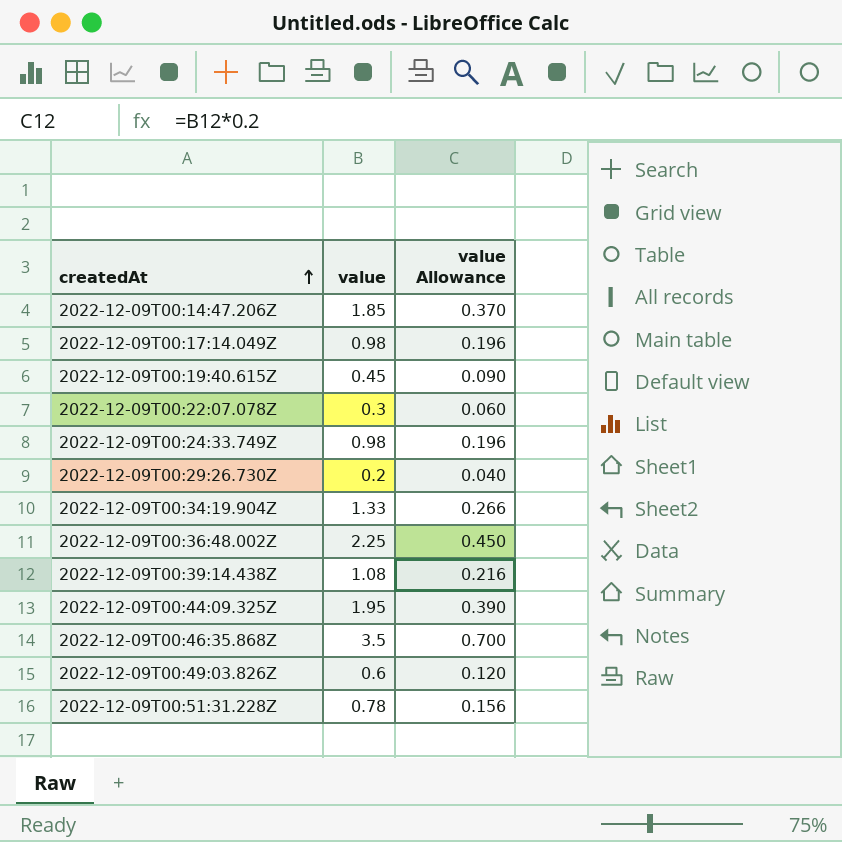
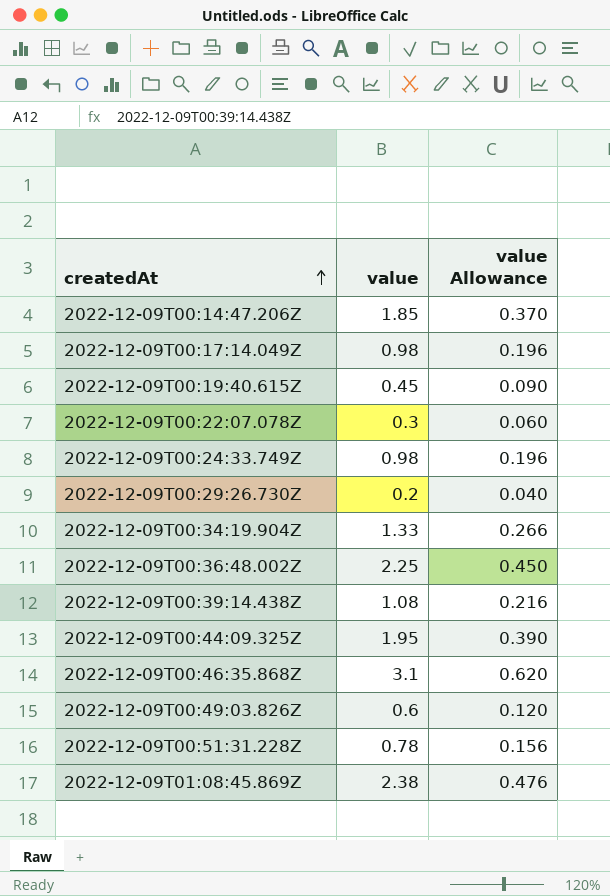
2022-12-09T00:46:35.868Z | value: 3.5 -> 3.1
2022-12-09T00:46:35.868Z | value Allowance: 0.700 -> 0.620
row 2022-12-09T01:08:45.869Z: none -> 2.38 | 0.476

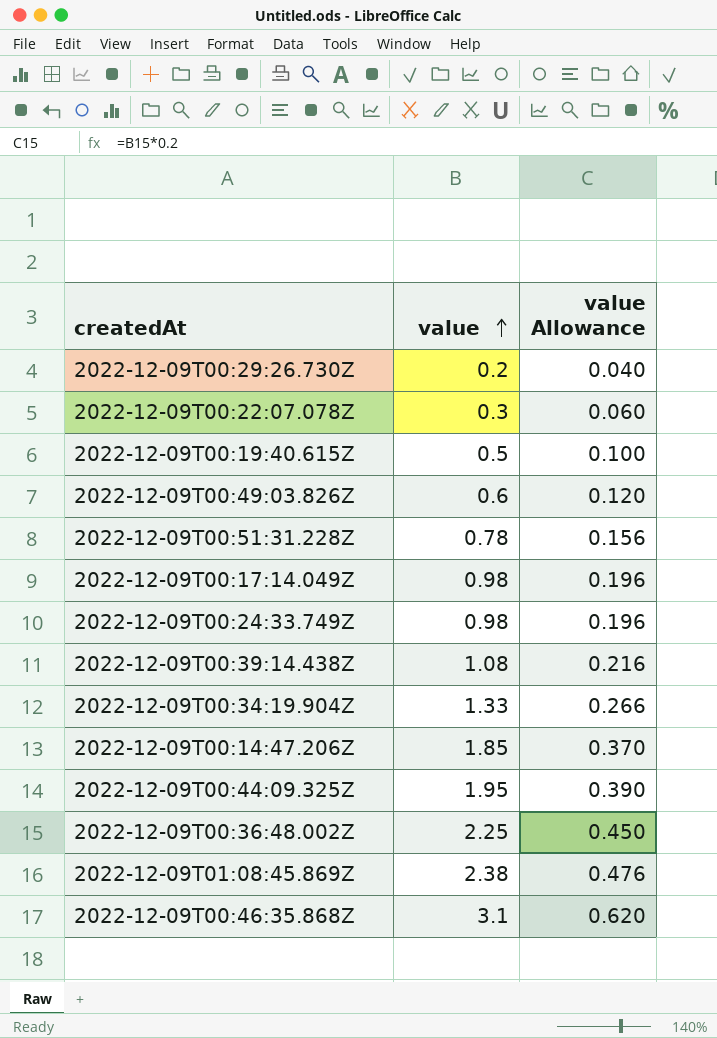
row order: createdAt ascending -> value ascending
2022-12-09T00:19:40.615Z | value: 0.45 -> 0.5
2022-12-09T00:19:40.615Z | value Allowance: 0.090 -> 0.100

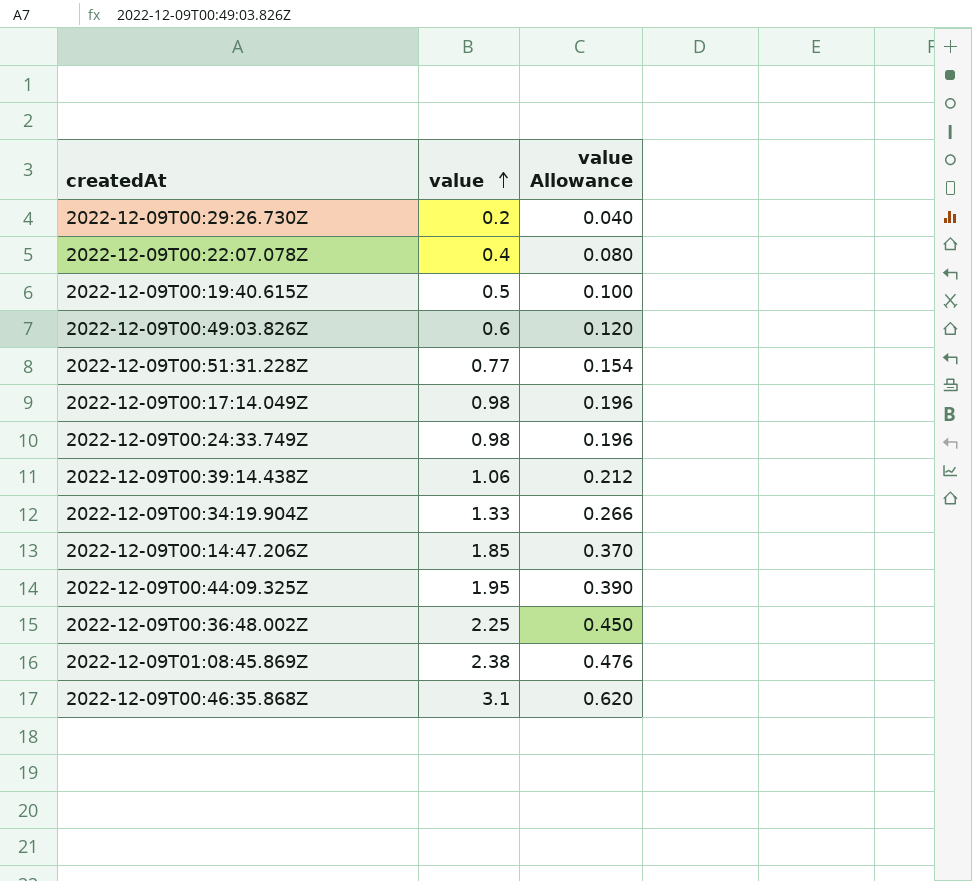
2022-12-09T00:22:07.078Z | value: 0.3 -> 0.4
2022-12-09T00:22:07.078Z | value Allowance: 0.060 -> 0.080
2022-12-09T00:51:31.228Z | value: 0.78 -> 0.77
2022-12-09T00:51:31.228Z | value Allowance: 0.156 -> 0.154
2022-12-09T00:39:14.438Z | value: 1.08 -> 1.06
2022-12-09T00:39:14.438Z | value Allowance: 0.216 -> 0.212

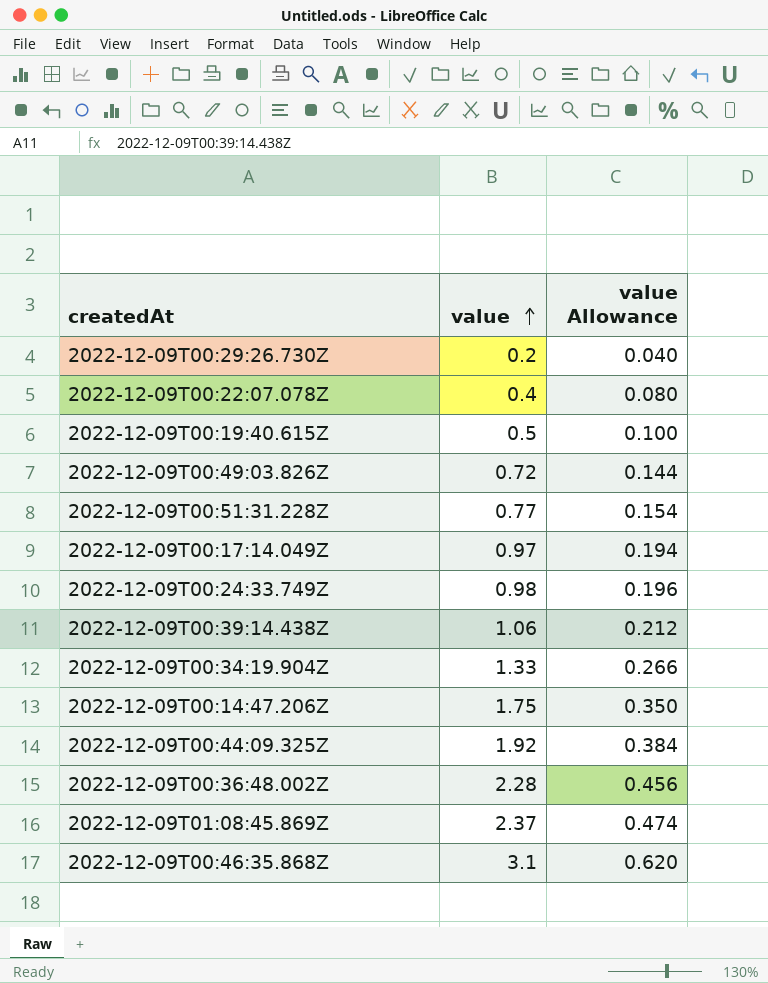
2022-12-09T00:49:03.826Z | value: 0.6 -> 0.72
2022-12-09T00:49:03.826Z | value Allowance: 0.120 -> 0.144
2022-12-09T00:17:14.049Z | value: 0.98 -> 0.97
2022-12-09T00:17:14.049Z | value Allowance: 0.196 -> 0.194
2022-12-09T00:14:47.206Z | value: 1.85 -> 1.75
2022-12-09T00:14:47.206Z | value Allowance: 0.370 -> 0.350
2022-12-09T00:44:09.325Z | value: 1.95 -> 1.92
2022-12-09T00:44:09.325Z | value Allowance: 0.390 -> 0.384
2022-12-09T00:36:48.002Z | value: 2.25 -> 2.28
2022-12-09T00:36:48.002Z | value Allowance: 0.450 -> 0.456
2022-12-09T01:08:45.869Z | value: 2.38 -> 2.37
2022-12-09T01:08:45.869Z | value Allowance: 0.476 -> 0.474

